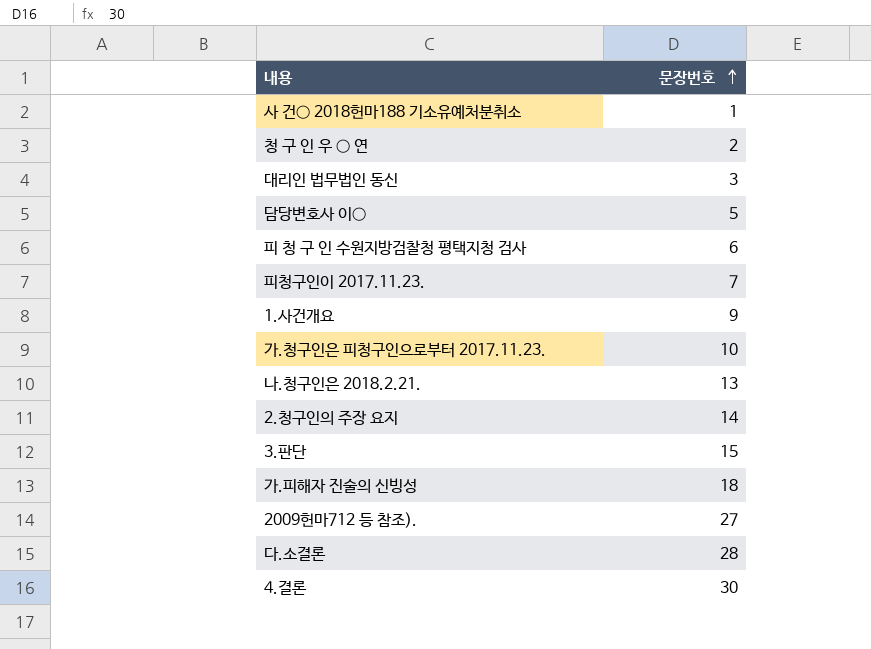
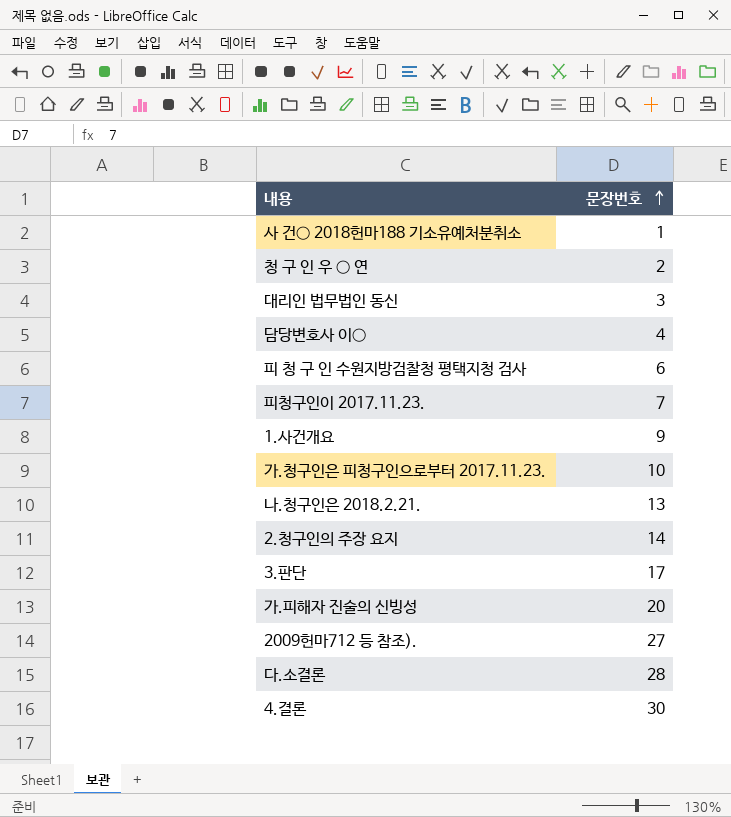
담당변호사 이○ | 문장번호: 5 -> 4
3.판단 | 문장번호: 15 -> 17
가.피해자 진술의 신빙성 | 문장번호: 18 -> 20

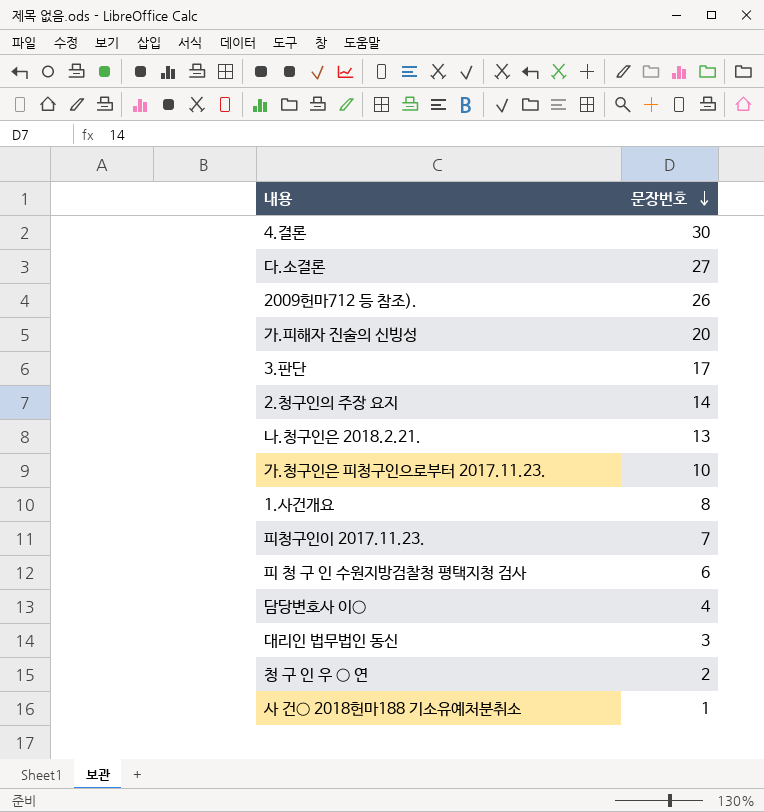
row order: 문장번호 ascending -> 문장번호 descending
다.소결론 | 문장번호: 28 -> 27
2009헌마712 등 참조). | 문장번호: 27 -> 26
1.사건개요 | 문장번호: 9 -> 8

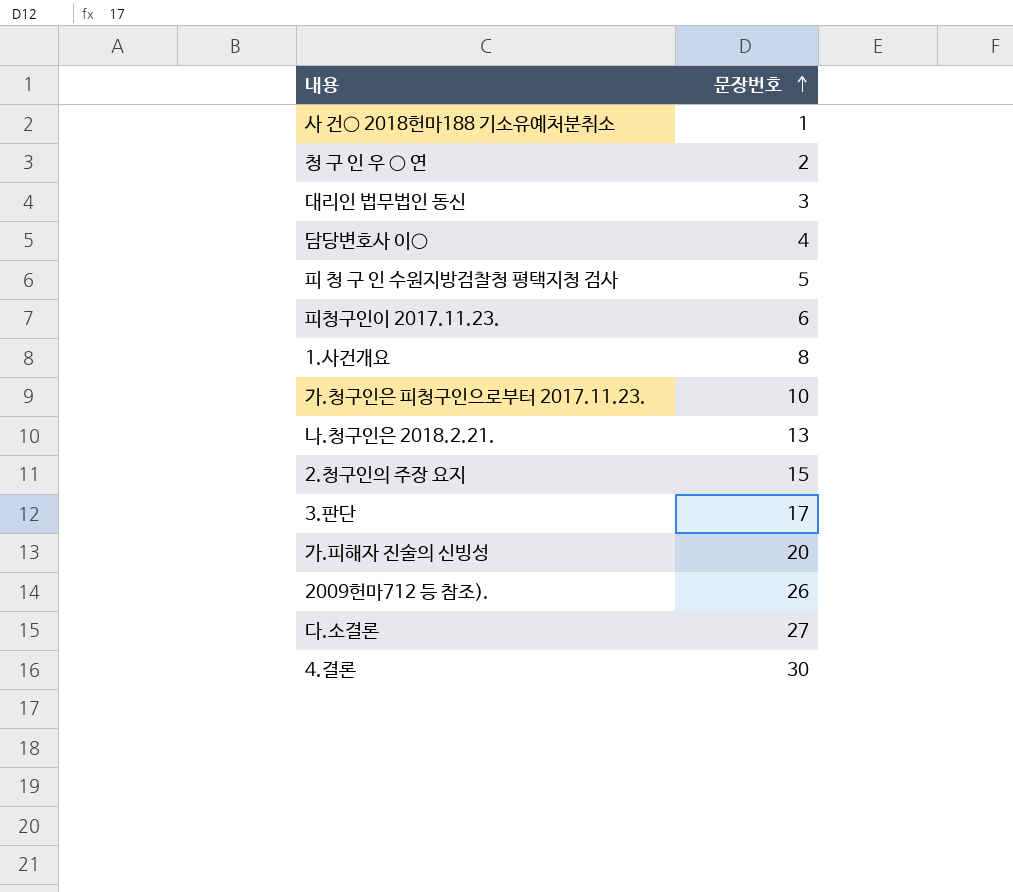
row order: 문장번호 descending -> 문장번호 ascending
피 청 구 인 수원지방검찰청 평택지청 검사 | 문장번호: 6 -> 5
피청구인이 2017.11.23. | 문장번호: 7 -> 6
2.청구인의 주장 요지 | 문장번호: 14 -> 15

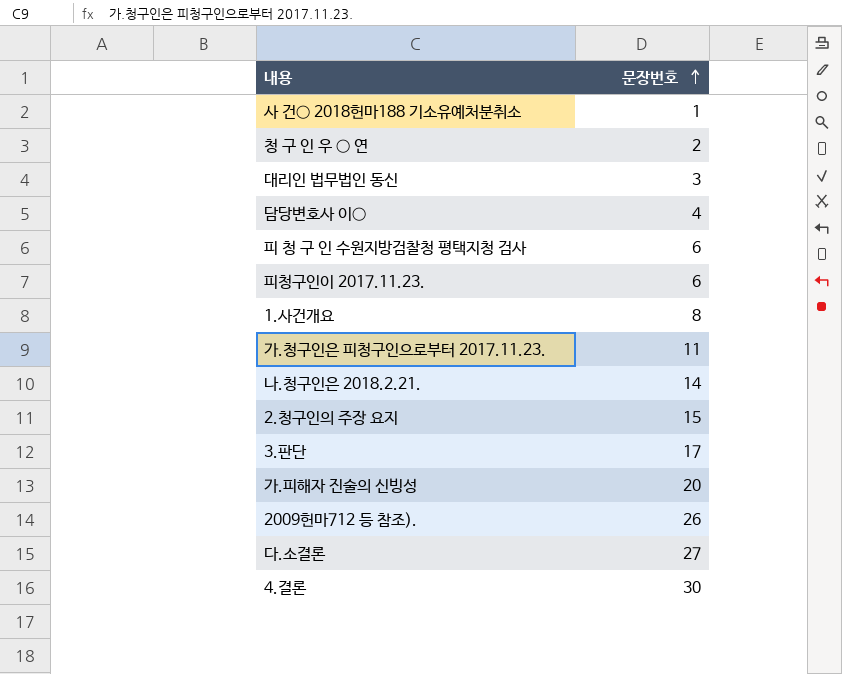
피 청 구 인 수원지방검찰청 평택지청 검사 | 문장번호: 5 -> 6
가.청구인은 피청구인으로부터 2017.11.23. | 문장번호: 10 -> 11
나.청구인은 2018.2.21. | 문장번호: 13 -> 14

